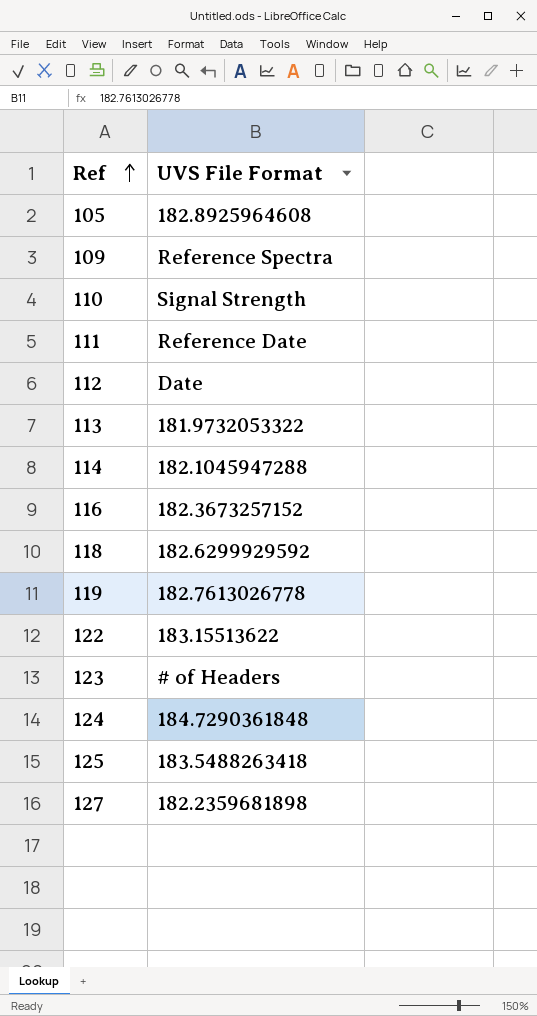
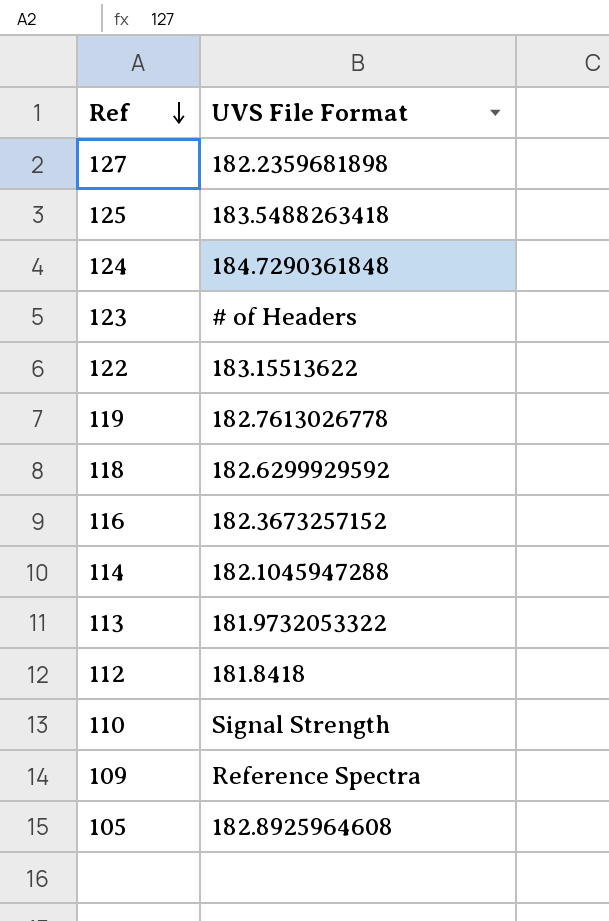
row order: Ref ascending -> Ref descending
row 111: Reference Date -> none
112 | UVS File Format: Date -> 181.8418

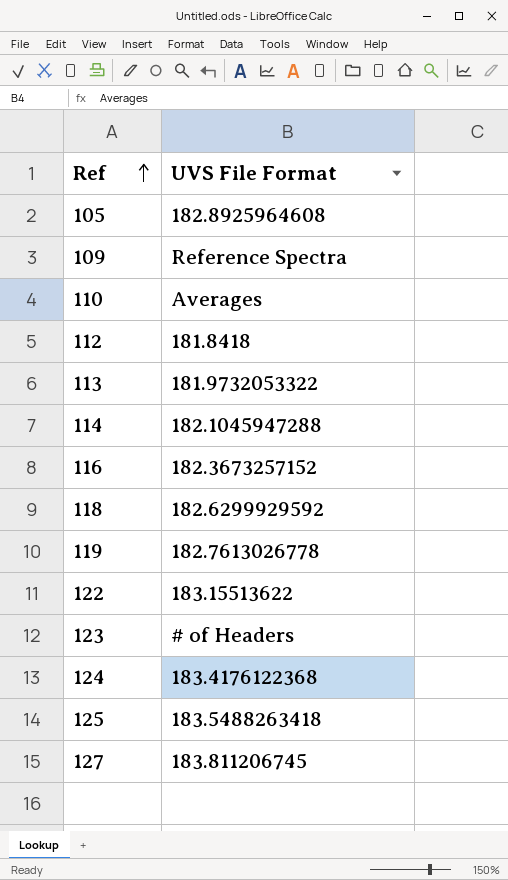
row order: Ref descending -> Ref ascending
110 | UVS File Format: Signal Strength -> Averages
124 | UVS File Format: 184.7290361848 -> 183.4176122368
127 | UVS File Format: 182.2359681898 -> 183.811206745

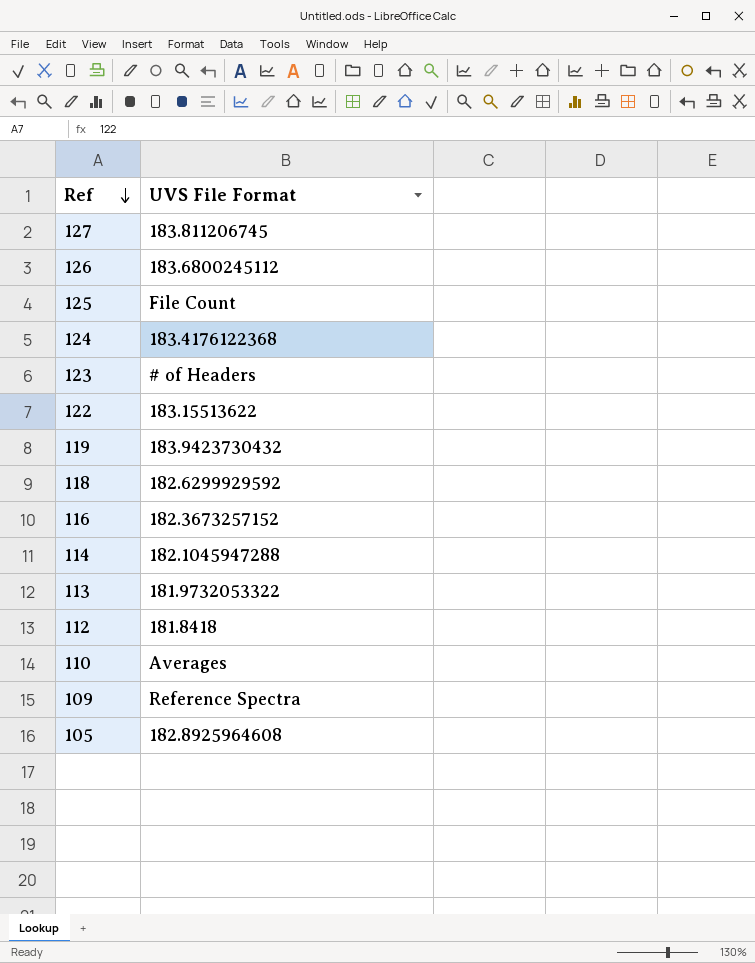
row order: Ref ascending -> Ref descending
row 126: none -> 183.6800245112
125 | UVS File Format: 183.5488263418 -> File Count
119 | UVS File Format: 182.7613026778 -> 183.9423730432

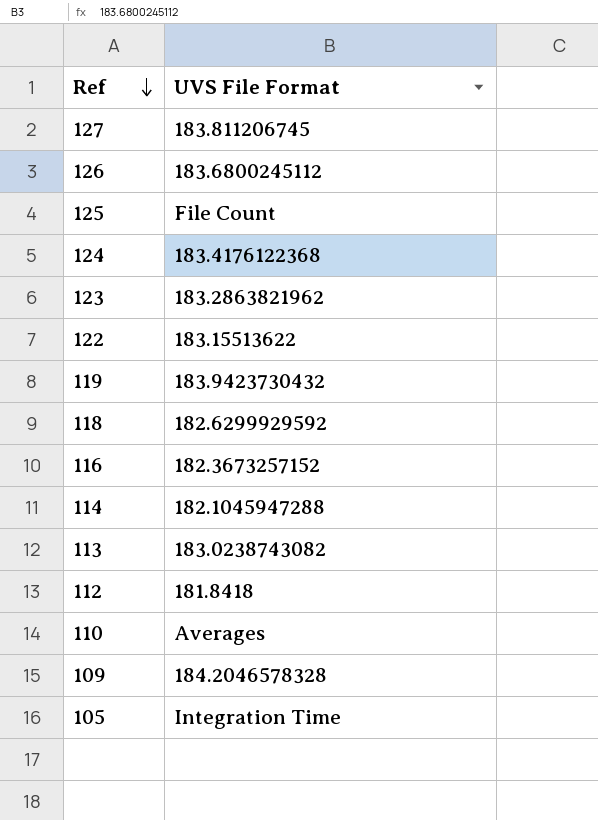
123 | UVS File Format: # of Headers -> 183.2863821962
113 | UVS File Format: 181.9732053322 -> 183.0238743082
109 | UVS File Format: Reference Spectra -> 184.2046578328
105 | UVS File Format: 182.8925964608 -> Integration Time

